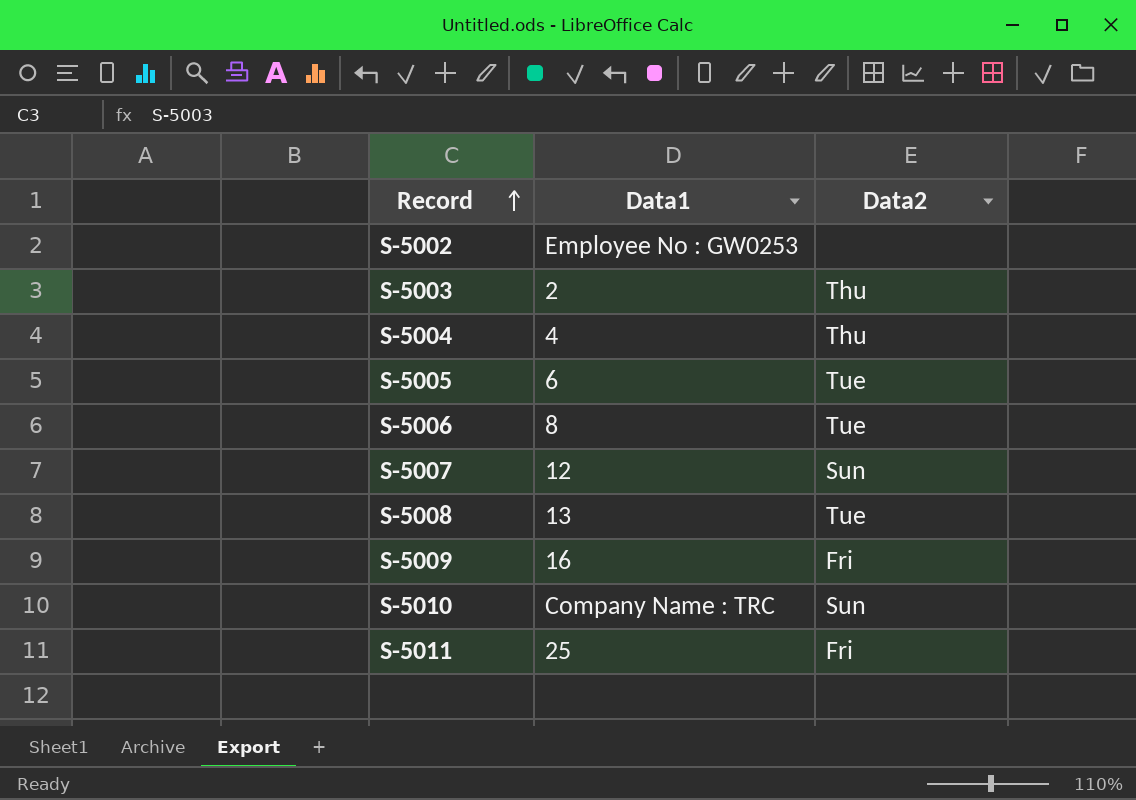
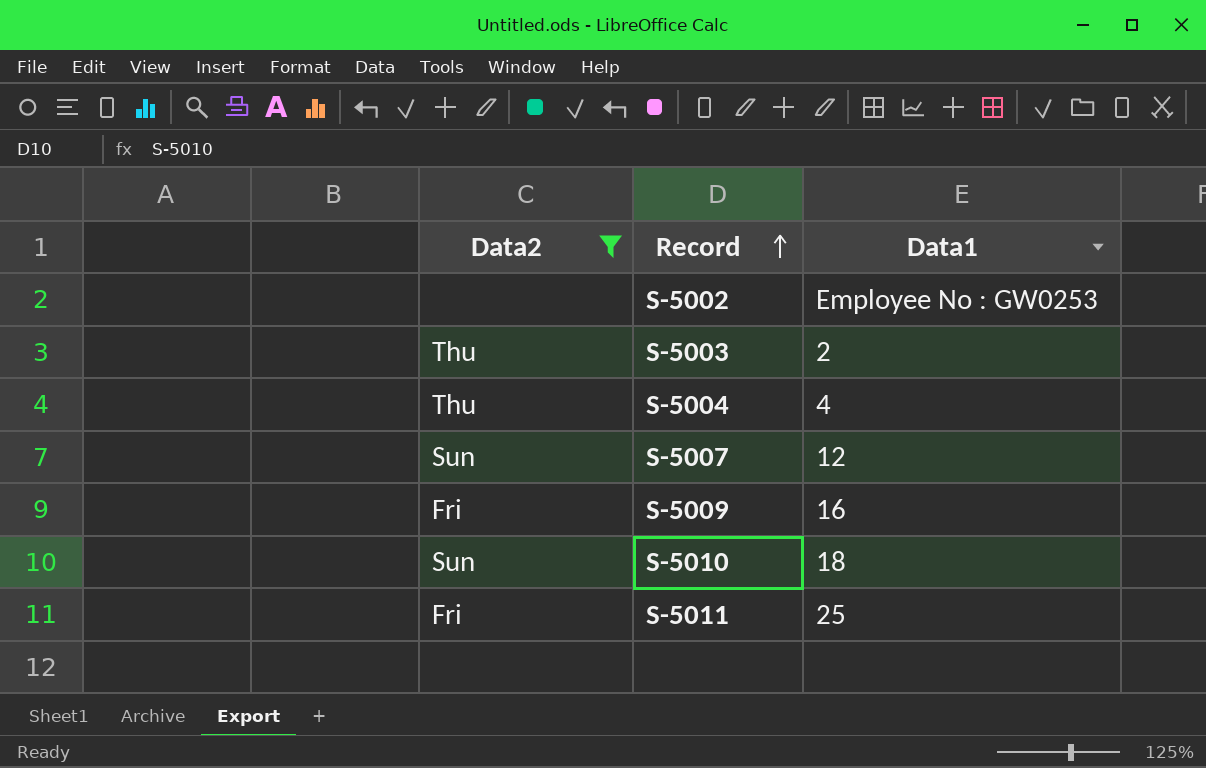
filter: none -> Data2 != Tue
column Data2 | position: 3 -> 1
S-5010 | Data1: Company Name : TRC -> 18

